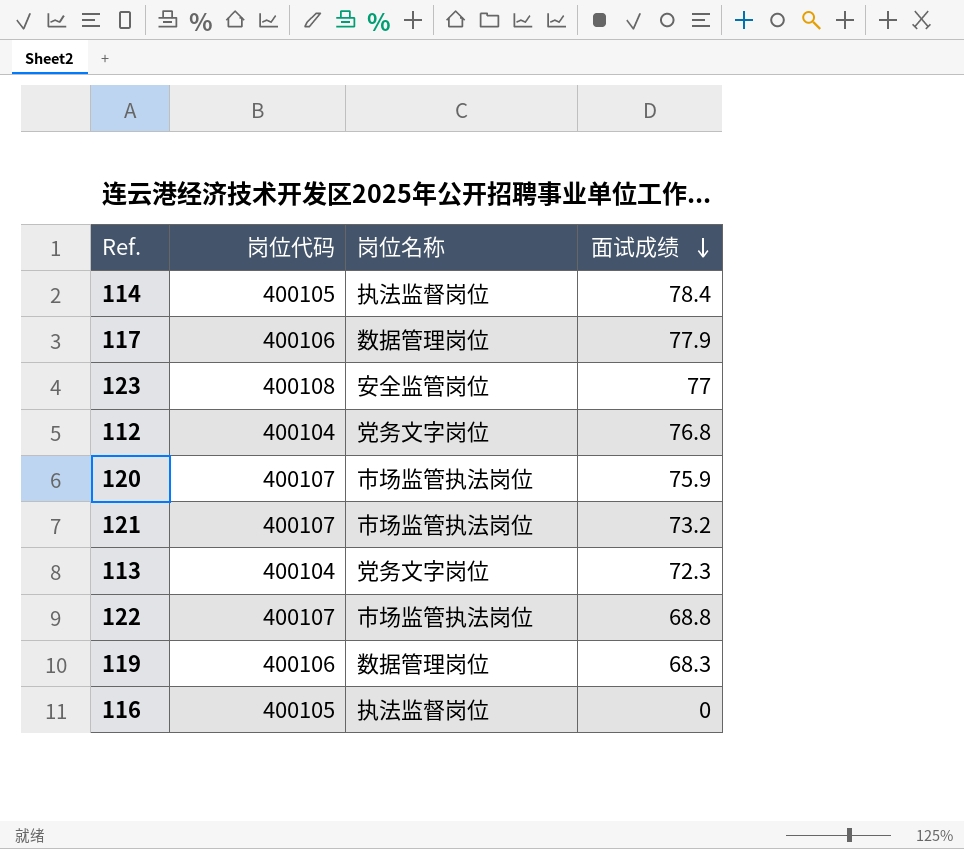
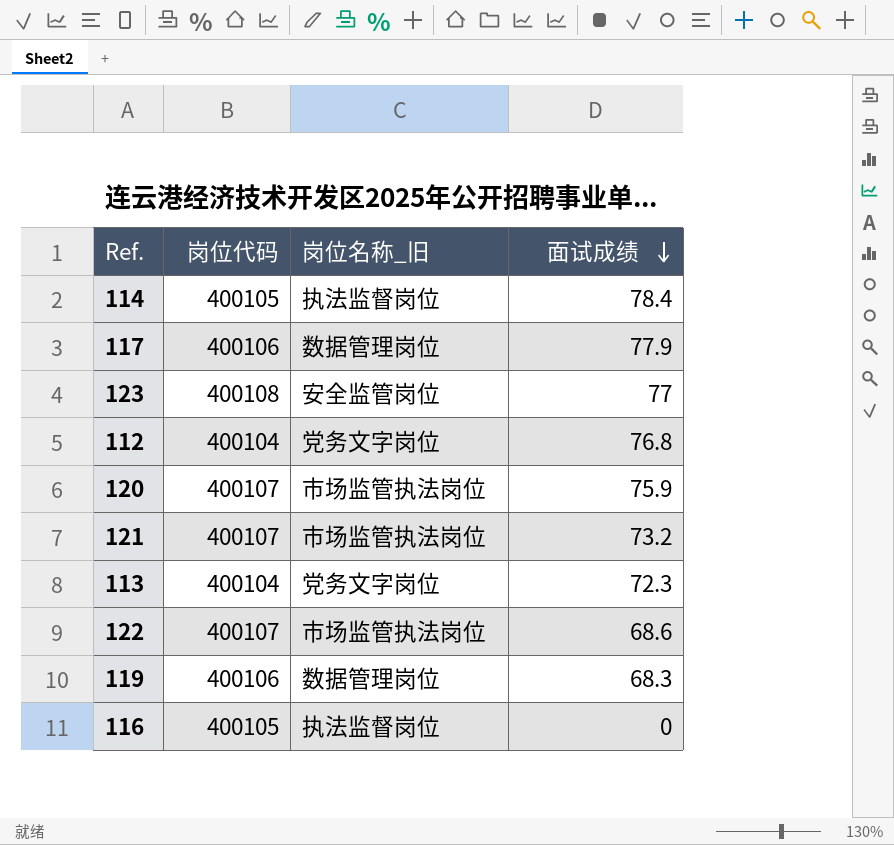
column name: 岗位名称 -> 岗位名称_旧
122 | 面试成绩: 68.8 -> 68.6

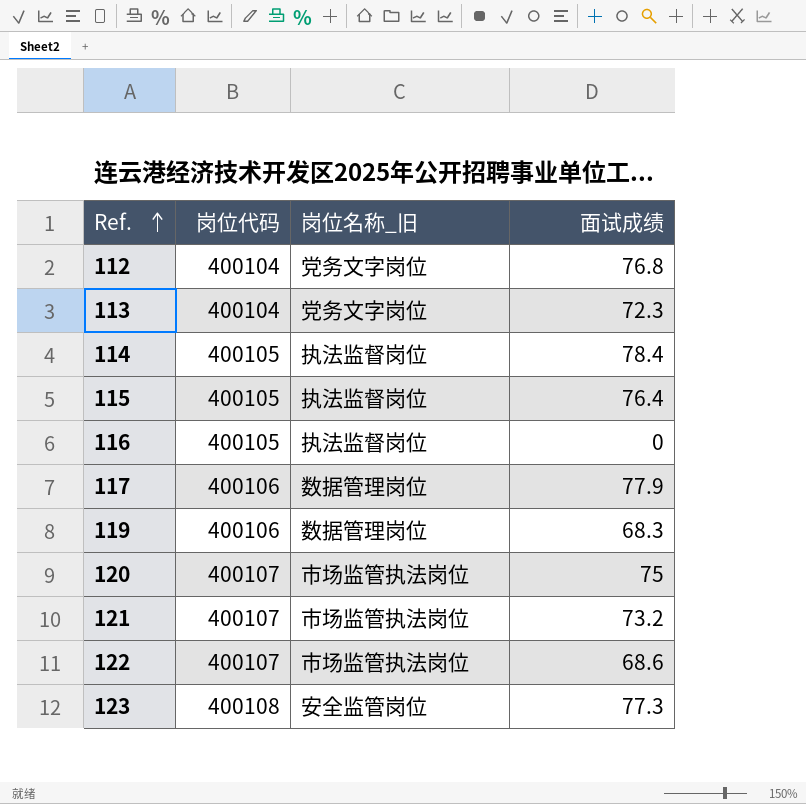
row order: 面试成绩 descending -> Ref. ascending
row 115: none -> 400105 | 执法监督岗位 | 76.4
120 | 面试成绩: 75.9 -> 75
123 | 面试成绩: 77 -> 77.3

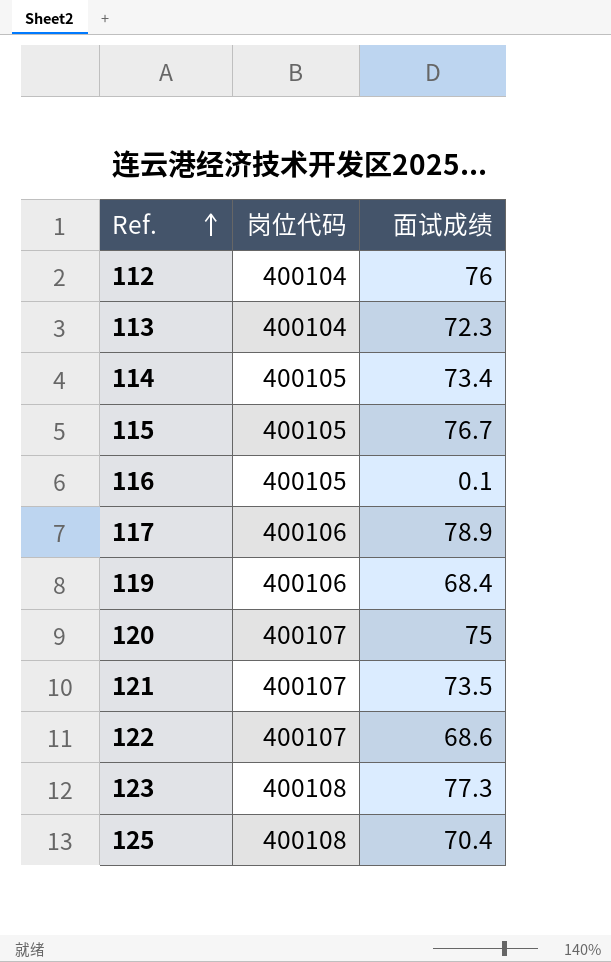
column 岗位名称_旧 | position: 3 -> none
112 | 面试成绩: 76.8 -> 76
114 | 面试成绩: 78.4 -> 73.4
115 | 面试成绩: 76.4 -> 76.7
116 | 面试成绩: 0 -> 0.1
117 | 面试成绩: 77.9 -> 78.9
119 | 面试成绩: 68.3 -> 68.4
121 | 面试成绩: 73.2 -> 73.5
row 125: none -> 400108 | 70.4

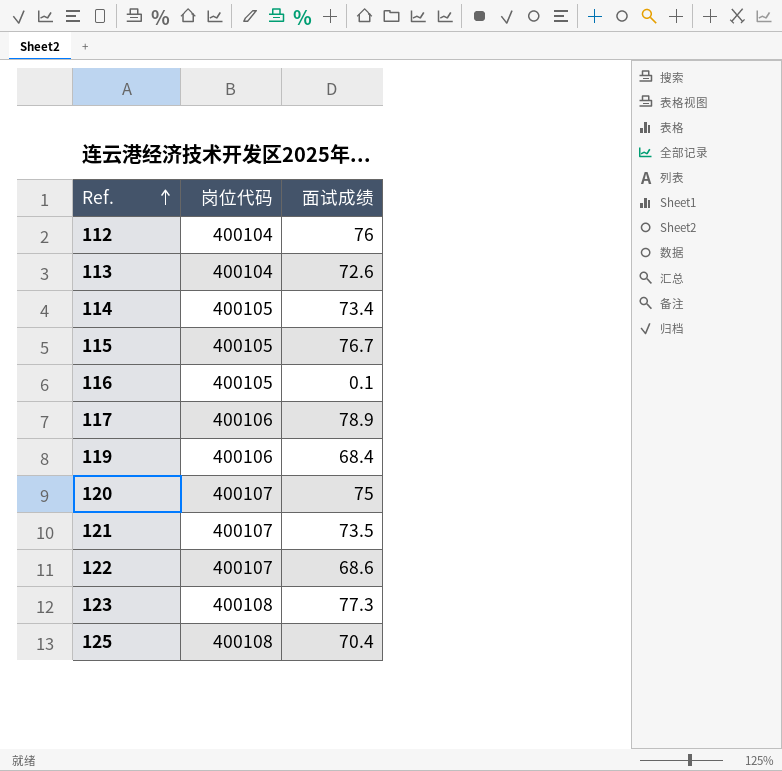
113 | 面试成绩: 72.3 -> 72.6

